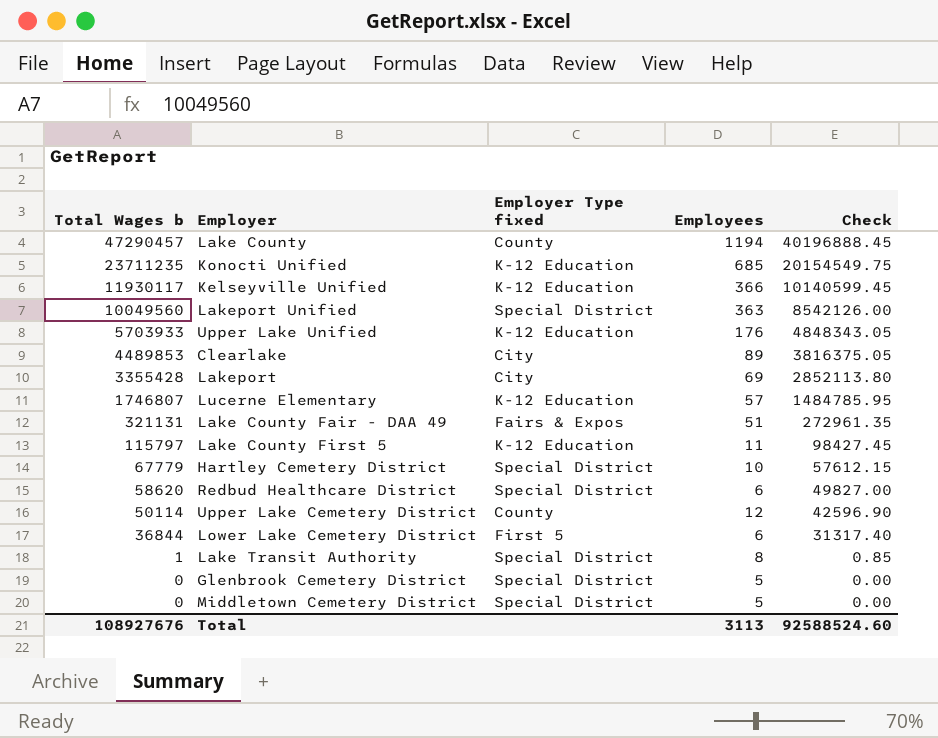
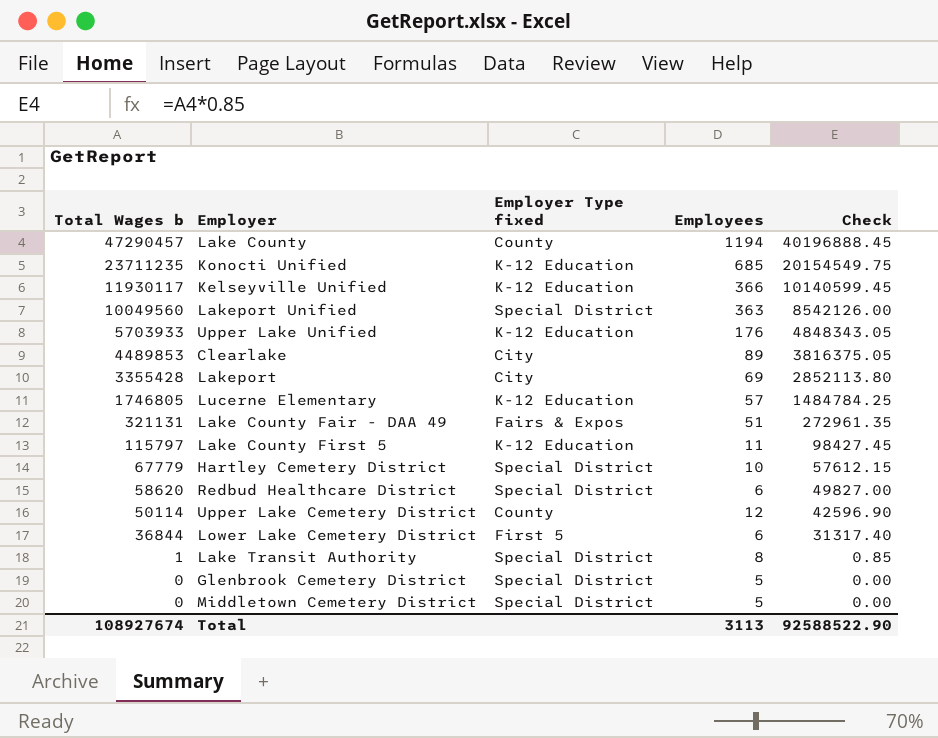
Lucerne Elementary | Total Wages b: 1746807 -> 1746805
Lucerne Elementary | Check: 1484785.95 -> 1484784.25
Total | Total Wages b: 108927676 -> 108927674
Total | Check: 92588524.60 -> 92588522.90

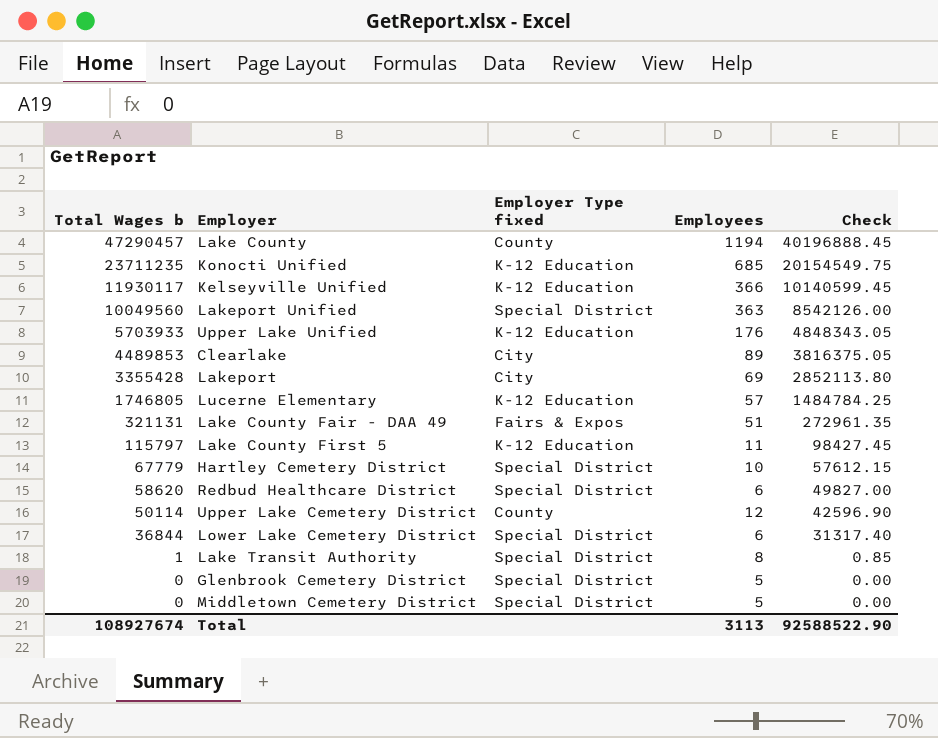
Lower Lake Cemetery District | Employer Type fixed: First 5 -> Special District

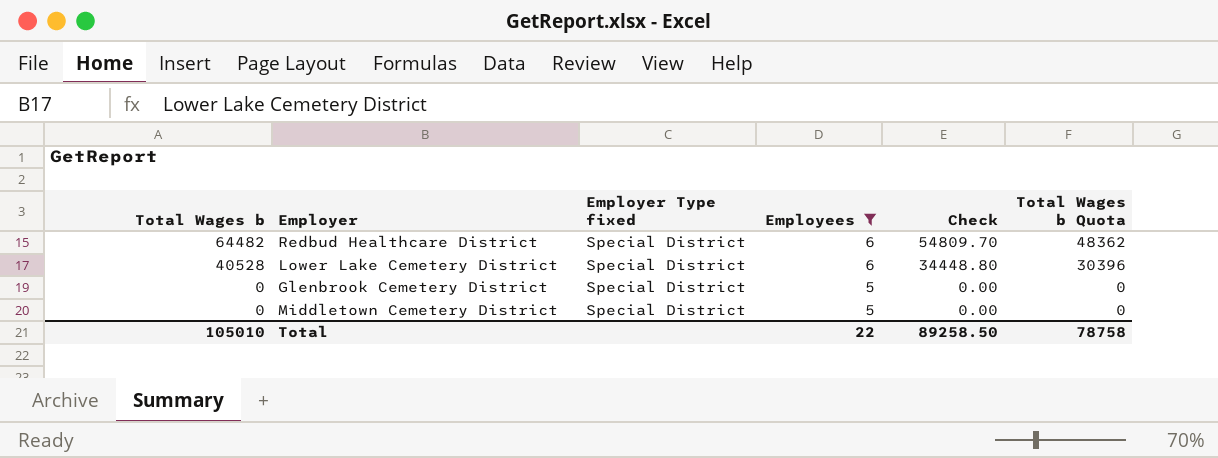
filter: none -> Employees <= 6
column Total Wages b Quota | formula: none -> [Total Wages b] * 0.75
Redbud Healthcare District | Total Wages b: 58620 -> 64482
Redbud Healthcare District | Check: 49827.00 -> 54809.70
Lower Lake Cemetery District | Total Wages b: 36844 -> 40528
Lower Lake Cemetery District | Check: 31317.40 -> 34448.80
Total | Total Wages b: 108927674 -> 105010
Total | Employees: 3113 -> 22
Total | Check: 92588522.90 -> 89258.50

